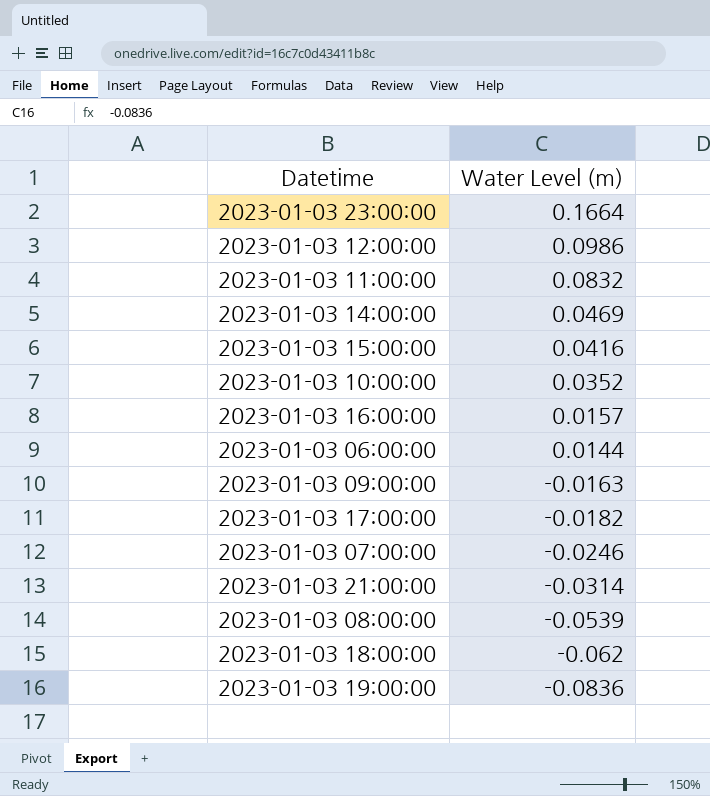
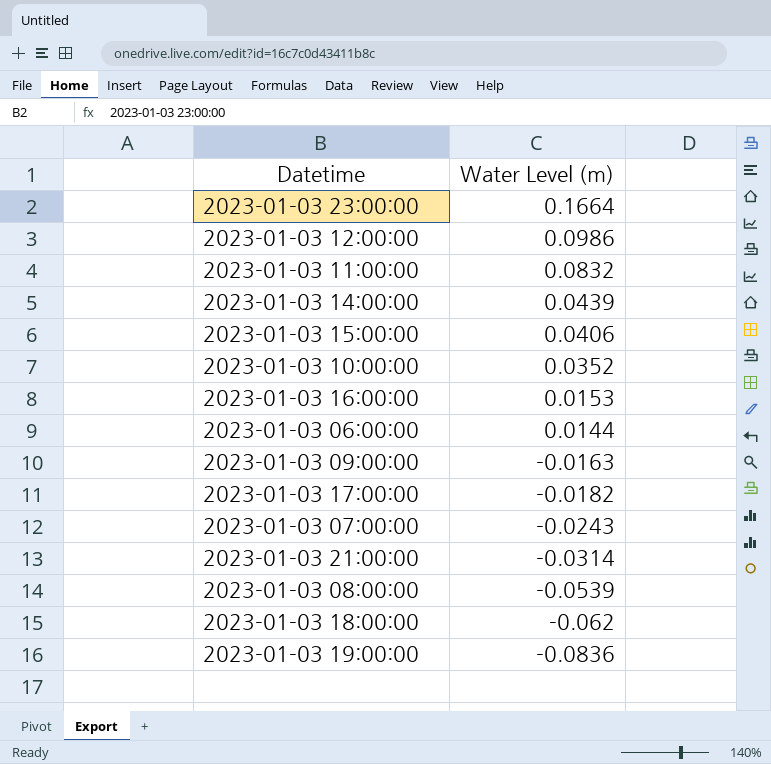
2023-01-03 14:00:00 | Water Level (m): 0.0469 -> 0.0439
2023-01-03 15:00:00 | Water Level (m): 0.0416 -> 0.0406
2023-01-03 16:00:00 | Water Level (m): 0.0157 -> 0.0153
2023-01-03 07:00:00 | Water Level (m): -0.0246 -> -0.0243

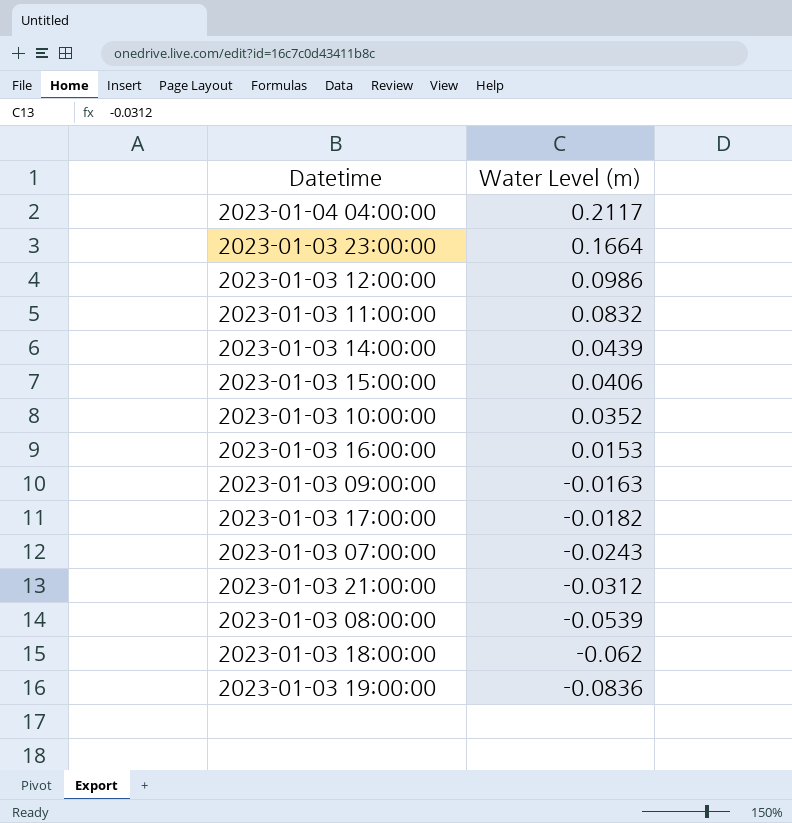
row 2023-01-03 06:00:00: 0.0144 -> none
row 2023-01-04 04:00:00: none -> 0.2117
2023-01-03 21:00:00 | Water Level (m): -0.0314 -> -0.0312

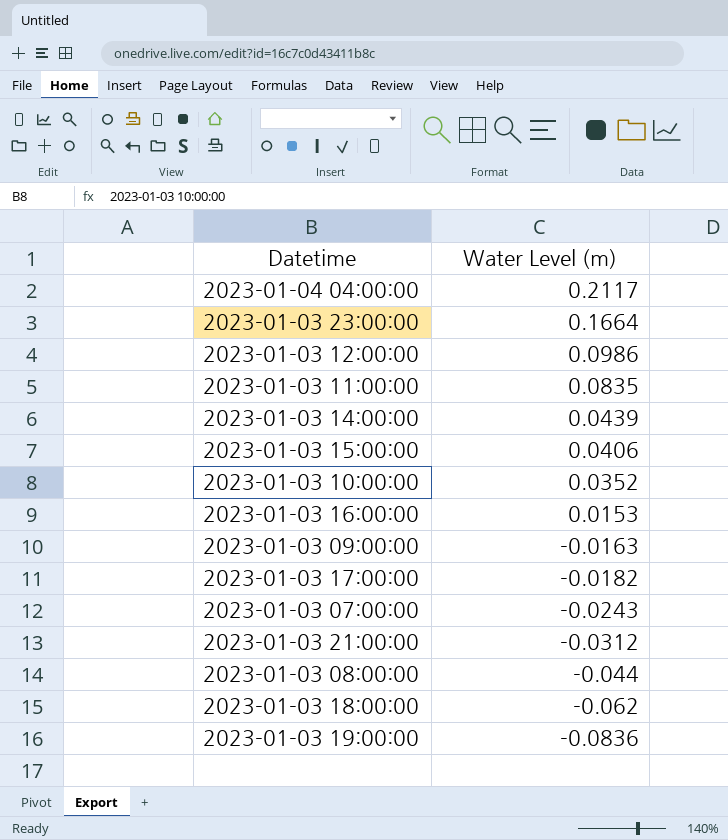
2023-01-03 11:00:00 | Water Level (m): 0.0832 -> 0.0835
2023-01-03 08:00:00 | Water Level (m): -0.0539 -> -0.044

